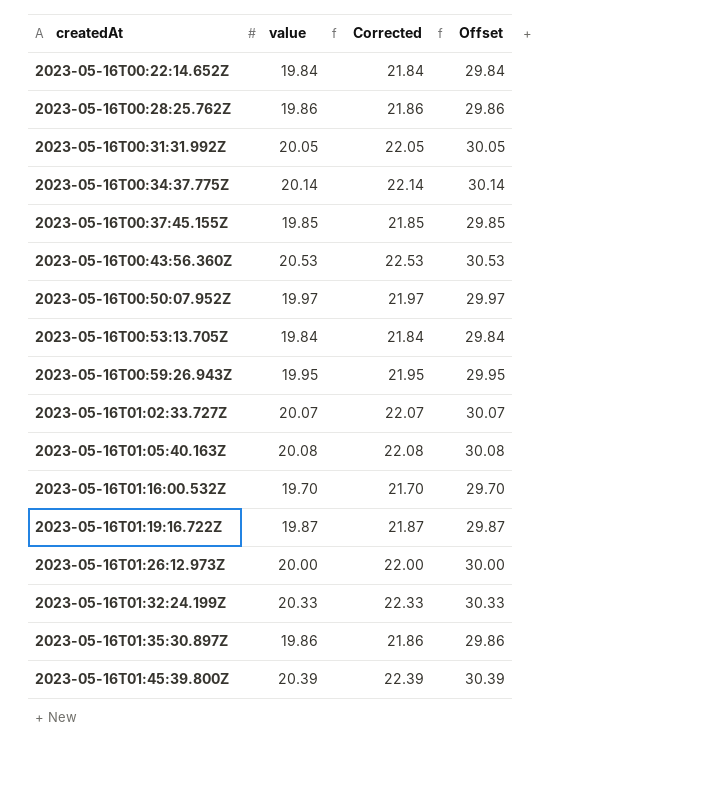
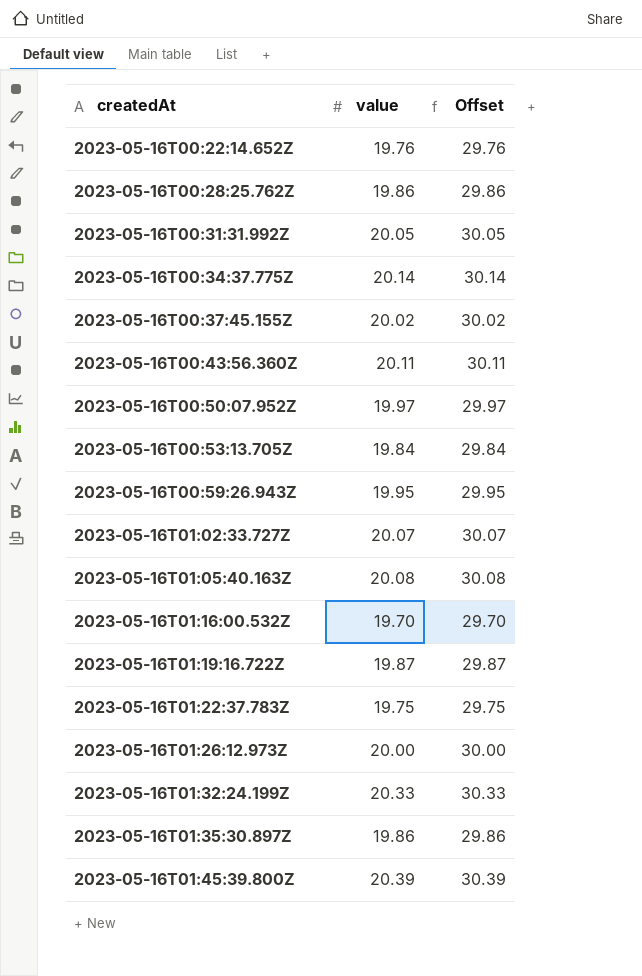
column Corrected | formula: [value] + 2 -> none
2023-05-16T00:22:14.652Z | value: 19.84 -> 19.76
2023-05-16T00:22:14.652Z | Offset: 29.84 -> 29.76
2023-05-16T00:37:45.155Z | value: 19.85 -> 20.02
2023-05-16T00:37:45.155Z | Offset: 29.85 -> 30.02
2023-05-16T00:43:56.360Z | value: 20.53 -> 20.11
2023-05-16T00:43:56.360Z | Offset: 30.53 -> 30.11
row 2023-05-16T01:22:37.783Z: none -> 19.75 | 29.75

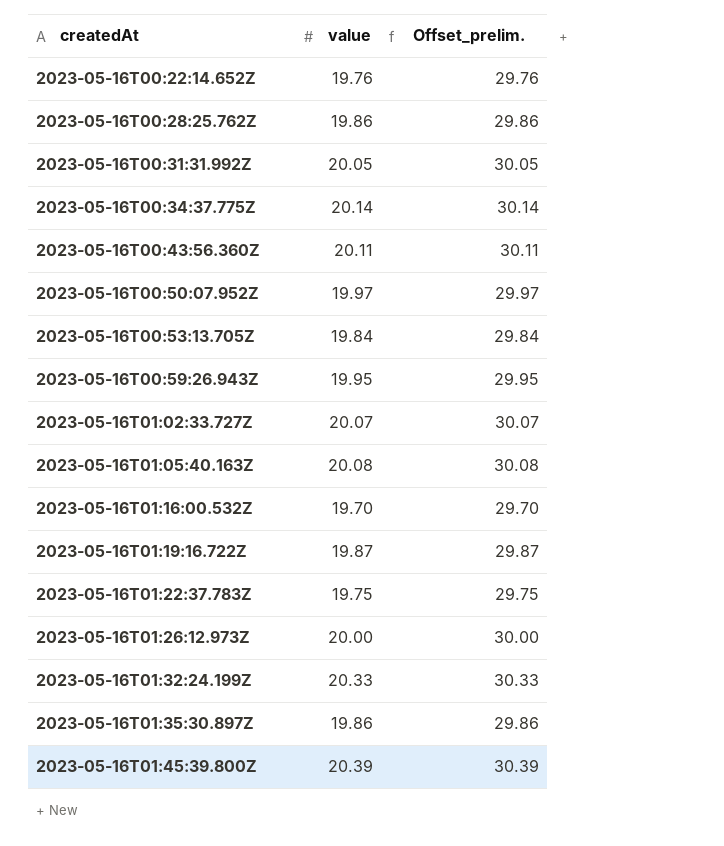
column name: Offset -> Offset_prelim.
row 2023-05-16T00:37:45.155Z: 20.02 | 30.02 -> none

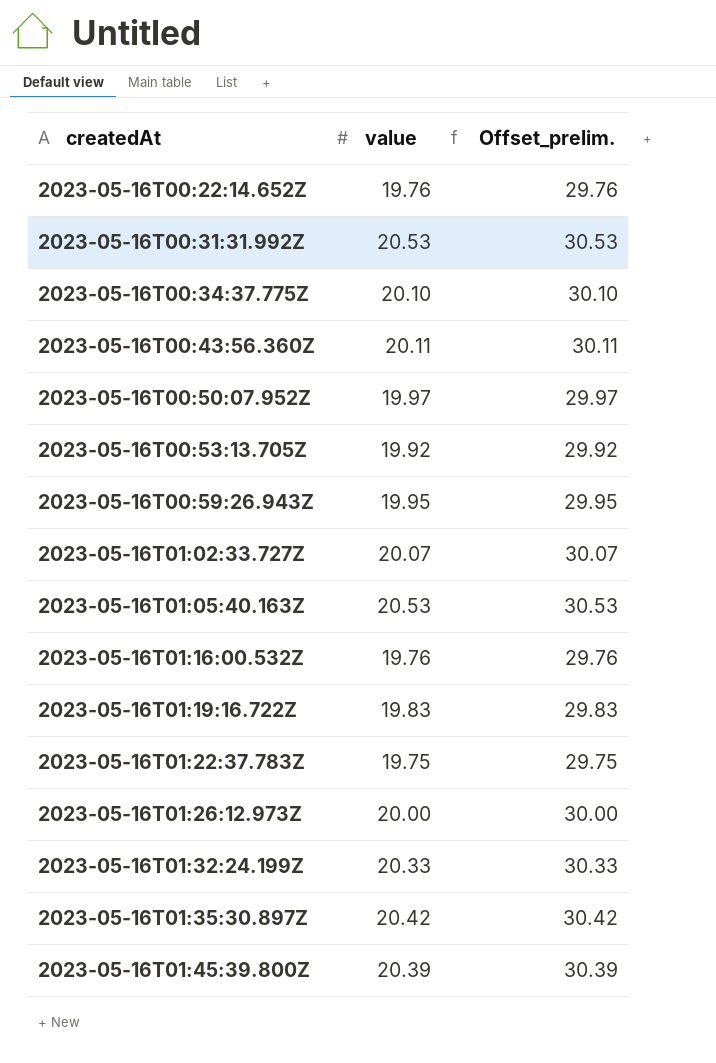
row 2023-05-16T00:28:25.762Z: 19.86 | 29.86 -> none
2023-05-16T00:31:31.992Z | value: 20.05 -> 20.53
2023-05-16T00:31:31.992Z | Offset_prelim.: 30.05 -> 30.53
2023-05-16T00:34:37.775Z | value: 20.14 -> 20.10
2023-05-16T00:34:37.775Z | Offset_prelim.: 30.14 -> 30.10
2023-05-16T00:53:13.705Z | value: 19.84 -> 19.92
2023-05-16T00:53:13.705Z | Offset_prelim.: 29.84 -> 29.92
2023-05-16T01:05:40.163Z | value: 20.08 -> 20.53
2023-05-16T01:05:40.163Z | Offset_prelim.: 30.08 -> 30.53
2023-05-16T01:16:00.532Z | value: 19.70 -> 19.76
2023-05-16T01:16:00.532Z | Offset_prelim.: 29.70 -> 29.76
2023-05-16T01:19:16.722Z | value: 19.87 -> 19.83
2023-05-16T01:19:16.722Z | Offset_prelim.: 29.87 -> 29.83
2023-05-16T01:35:30.897Z | value: 19.86 -> 20.42
2023-05-16T01:35:30.897Z | Offset_prelim.: 29.86 -> 30.42

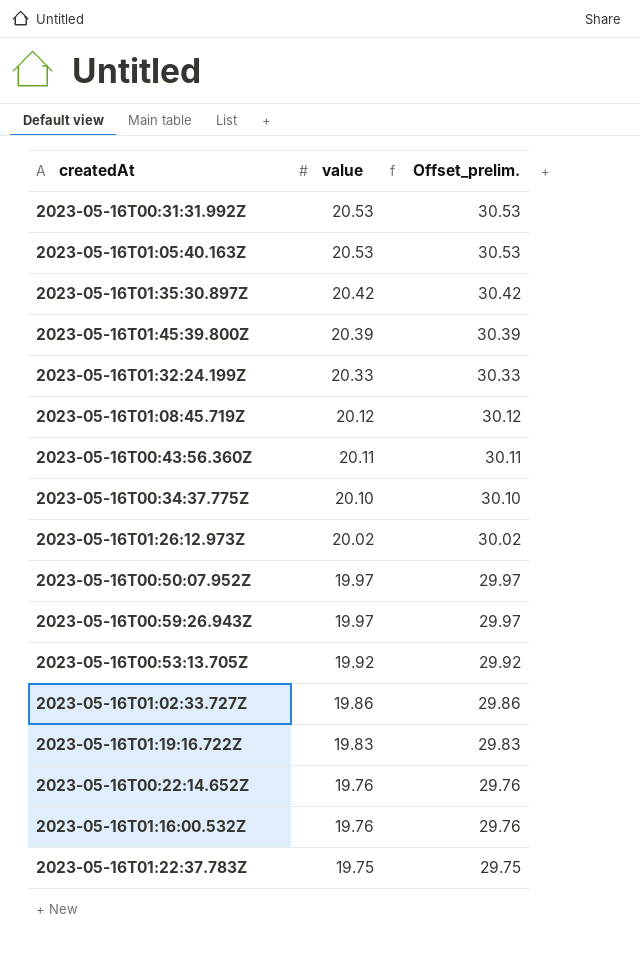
row order: createdAt ascending -> value descending
row 2023-05-16T01:08:45.719Z: none -> 20.12 | 30.12
2023-05-16T01:26:12.973Z | value: 20.00 -> 20.02
2023-05-16T01:26:12.973Z | Offset_prelim.: 30.00 -> 30.02
2023-05-16T00:59:26.943Z | value: 19.95 -> 19.97
2023-05-16T00:59:26.943Z | Offset_prelim.: 29.95 -> 29.97
2023-05-16T01:02:33.727Z | value: 20.07 -> 19.86
2023-05-16T01:02:33.727Z | Offset_prelim.: 30.07 -> 29.86

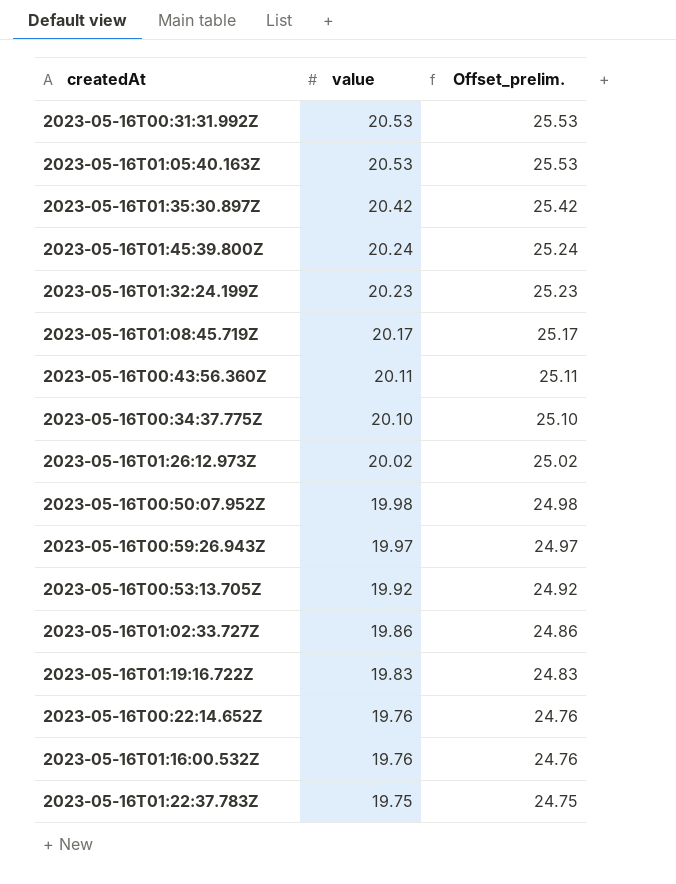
column Offset_prelim. | formula: [value] + 10 -> [value] + 5
2023-05-16T01:45:39.800Z | value: 20.39 -> 20.24
2023-05-16T01:32:24.199Z | value: 20.33 -> 20.23
2023-05-16T01:08:45.719Z | value: 20.12 -> 20.17
2023-05-16T00:50:07.952Z | value: 19.97 -> 19.98

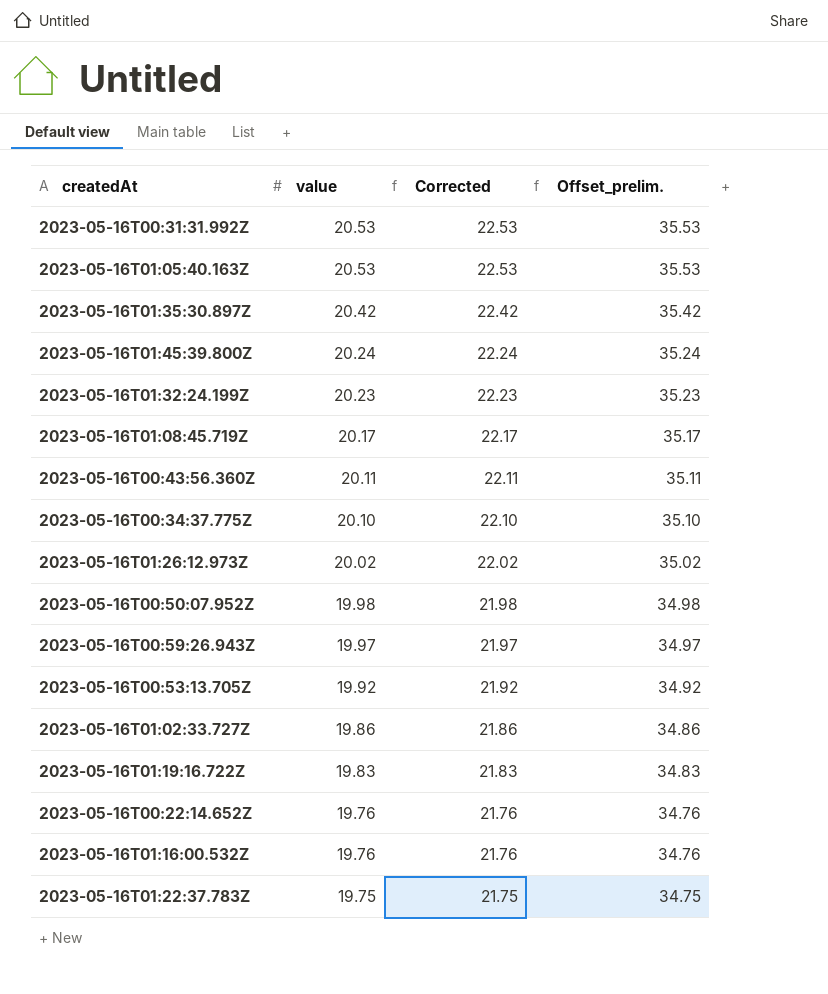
column Corrected | formula: none -> [value] + 2
column Offset_prelim. | formula: [value] + 5 -> [value] + 15

